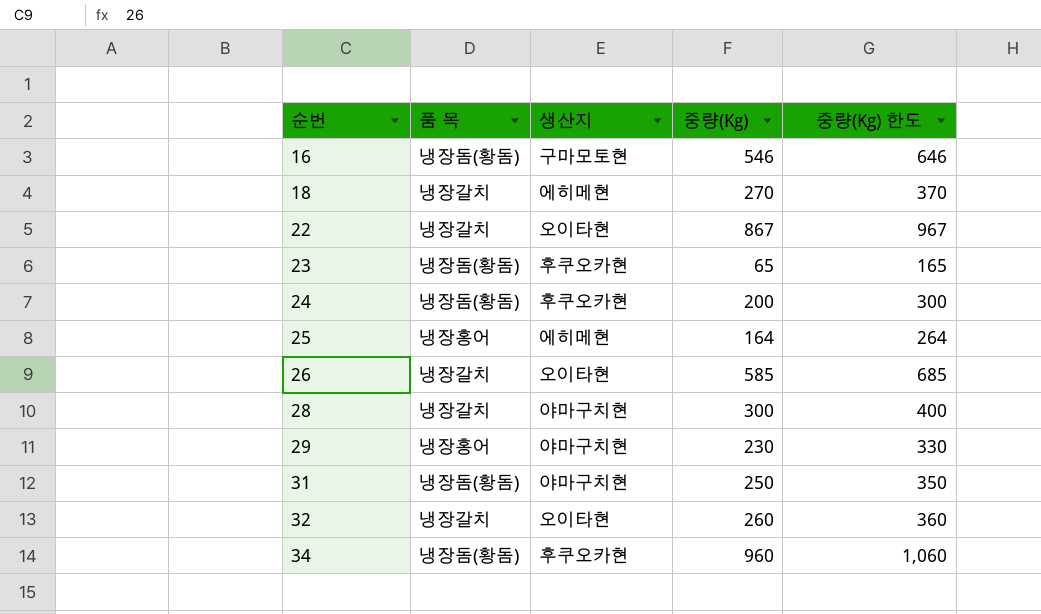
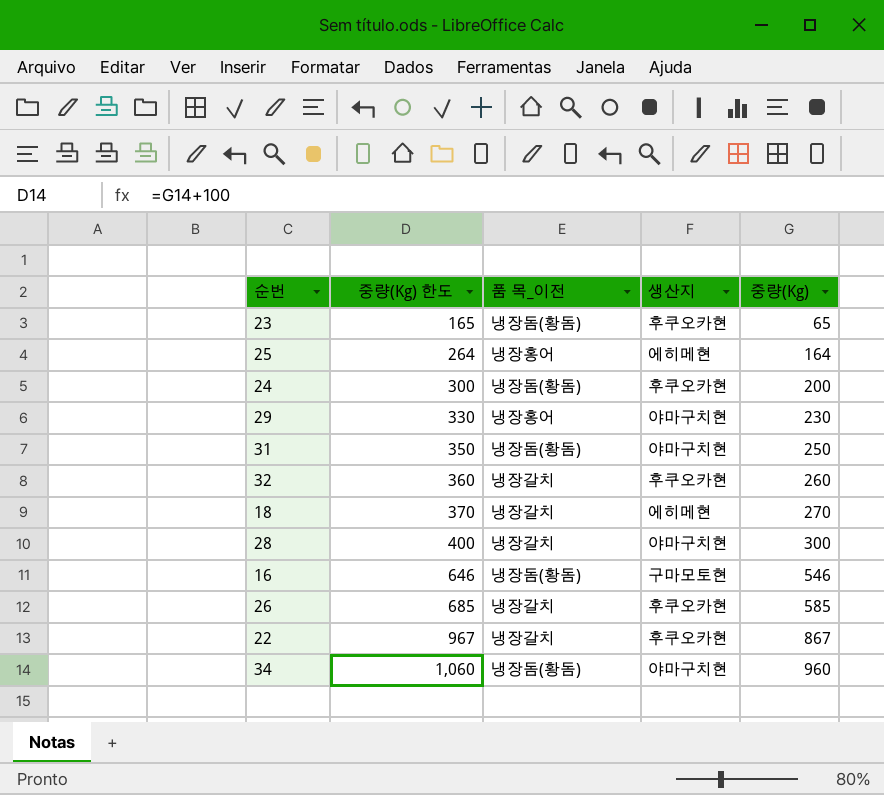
row order: 순번 ascending -> 중량(Kg) 한도 ascending
column 중량(Kg) 한도 | position: 5 -> 2
column name: 품 목 -> 품 목_이전
32 | 생산지: 오이타현 -> 후쿠오카현
26 | 생산지: 오이타현 -> 후쿠오카현
22 | 생산지: 오이타현 -> 후쿠오카현
34 | 생산지: 후쿠오카현 -> 야마구치현

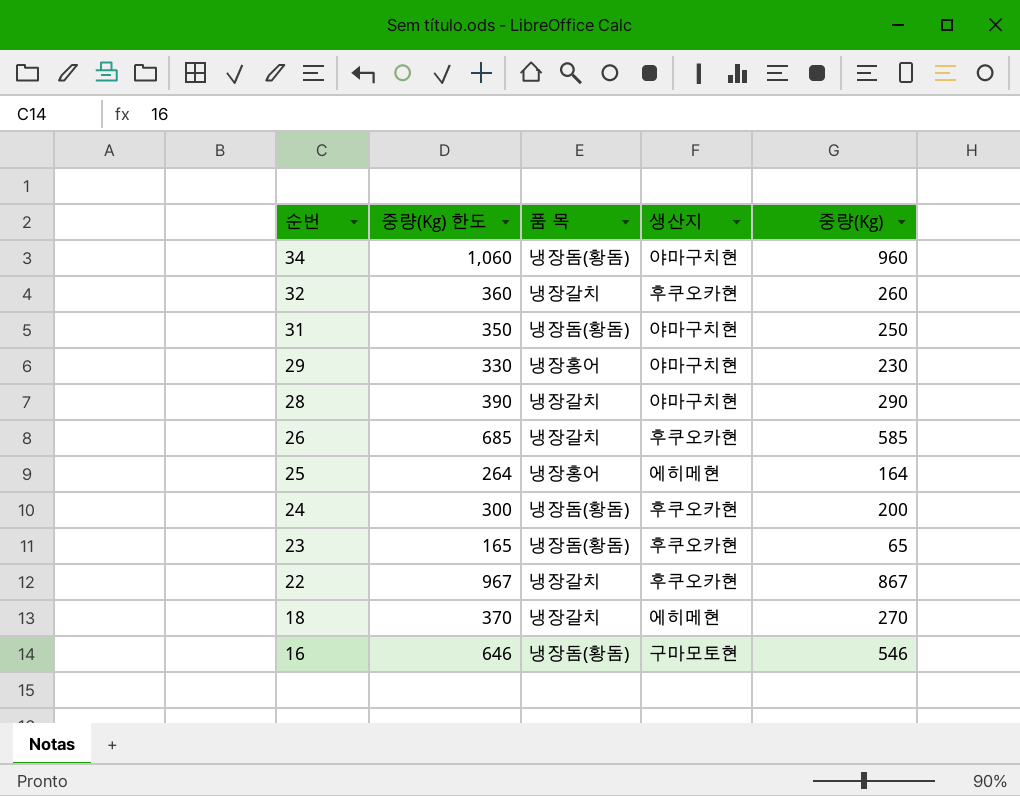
row order: 중량(Kg) 한도 ascending -> 순번 descending
column name: 품 목_이전 -> 품 목
28 | 중량(Kg) 한도: 400 -> 390
28 | 중량(Kg): 300 -> 290

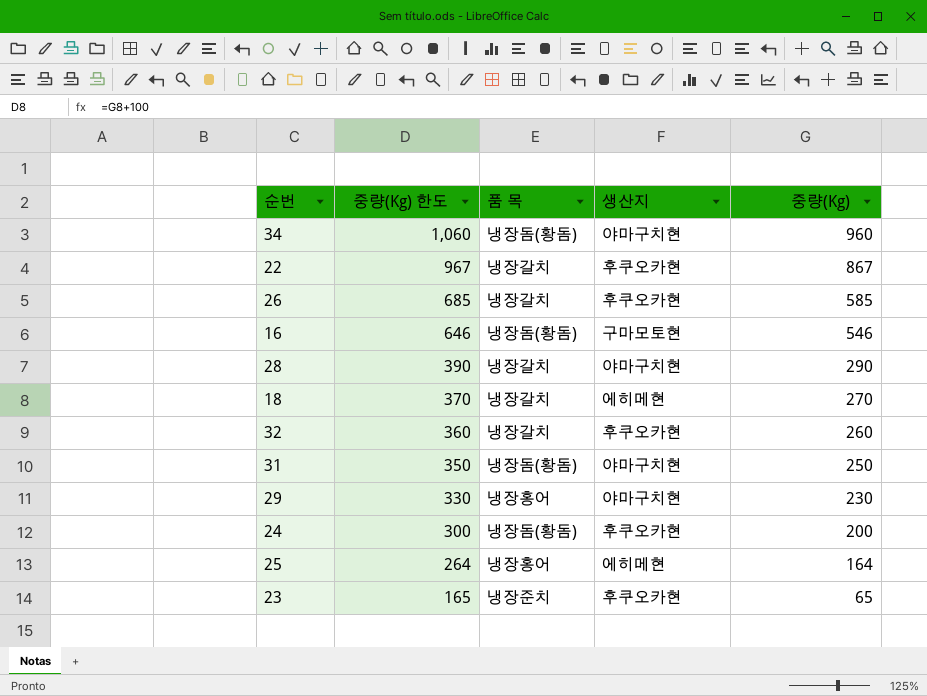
row order: 순번 descending -> 중량(Kg) 한도 descending
23 | 품 목: 냉장돔(황돔) -> 냉장준치

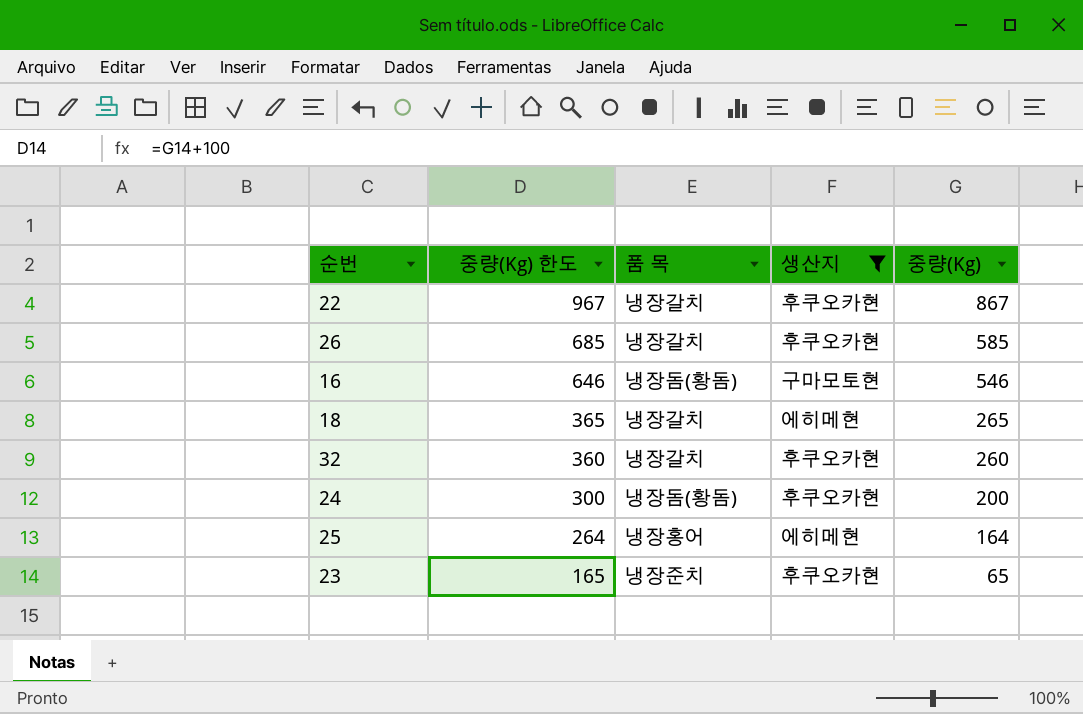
filter: none -> 생산지 != 야마구치현
18 | 중량(Kg) 한도: 370 -> 365
18 | 중량(Kg): 270 -> 265

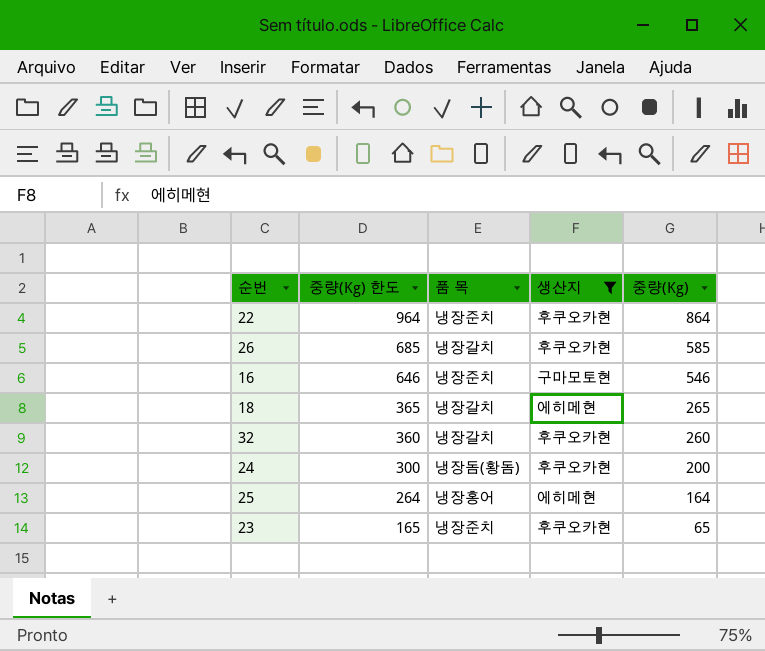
22 | 중량(Kg) 한도: 967 -> 964
22 | 품 목: 냉장갈치 -> 냉장준치
22 | 중량(Kg): 867 -> 864
16 | 품 목: 냉장돔(황돔) -> 냉장준치

